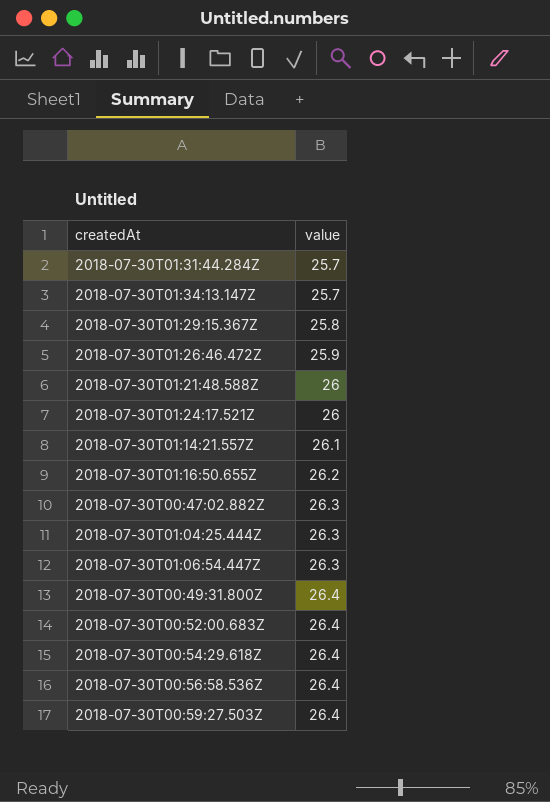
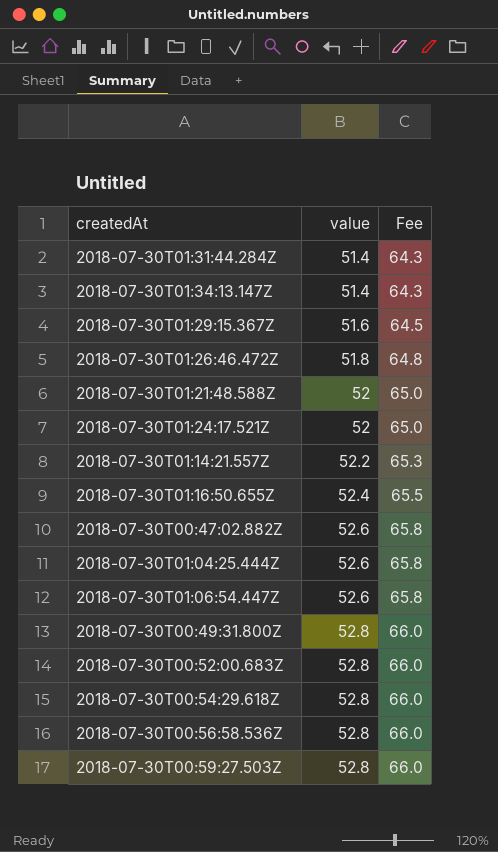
column Fee | formula: none -> [value] * 1.25
2018-07-30T01:31:44.284Z | value: 25.7 -> 51.4
2018-07-30T01:34:13.147Z | value: 25.7 -> 51.4
2018-07-30T01:29:15.367Z | value: 25.8 -> 51.6
2018-07-30T01:26:46.472Z | value: 25.9 -> 51.8
2018-07-30T01:21:48.588Z | value: 26 -> 52
2018-07-30T01:24:17.521Z | value: 26 -> 52
2018-07-30T01:14:21.557Z | value: 26.1 -> 52.2
2018-07-30T01:16:50.655Z | value: 26.2 -> 52.4
2018-07-30T00:47:02.882Z | value: 26.3 -> 52.6
2018-07-30T01:04:25.444Z | value: 26.3 -> 52.6
2018-07-30T01:06:54.447Z | value: 26.3 -> 52.6
2018-07-30T00:49:31.800Z | value: 26.4 -> 52.8
2018-07-30T00:52:00.683Z | value: 26.4 -> 52.8
2018-07-30T00:54:29.618Z | value: 26.4 -> 52.8
2018-07-30T00:56:58.536Z | value: 26.4 -> 52.8
2018-07-30T00:59:27.503Z | value: 26.4 -> 52.8

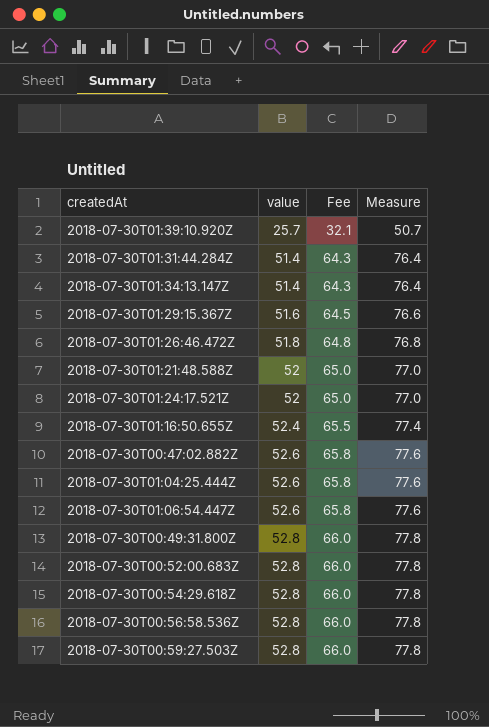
column Measure | formula: none -> [value] + 25
row 2018-07-30T01:14:21.557Z: 52.2 | 65.3 -> none
row 2018-07-30T01:39:10.920Z: none -> 25.7 | 32.1 | 50.7

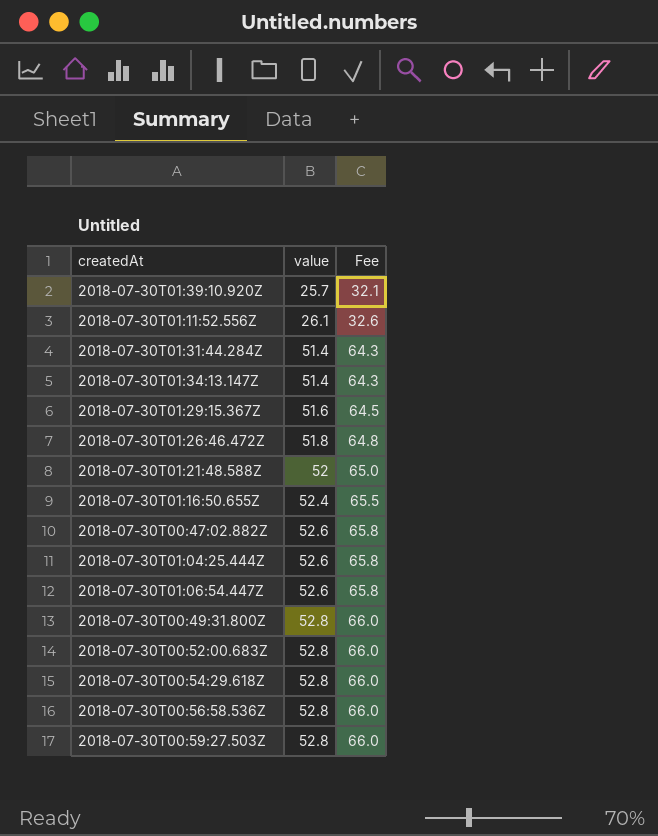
column Measure | formula: [value] + 25 -> none
row 2018-07-30T01:24:17.521Z: 52 | 65.0 | 77.0 -> none
row 2018-07-30T01:11:52.556Z: none -> 26.1 | 32.6

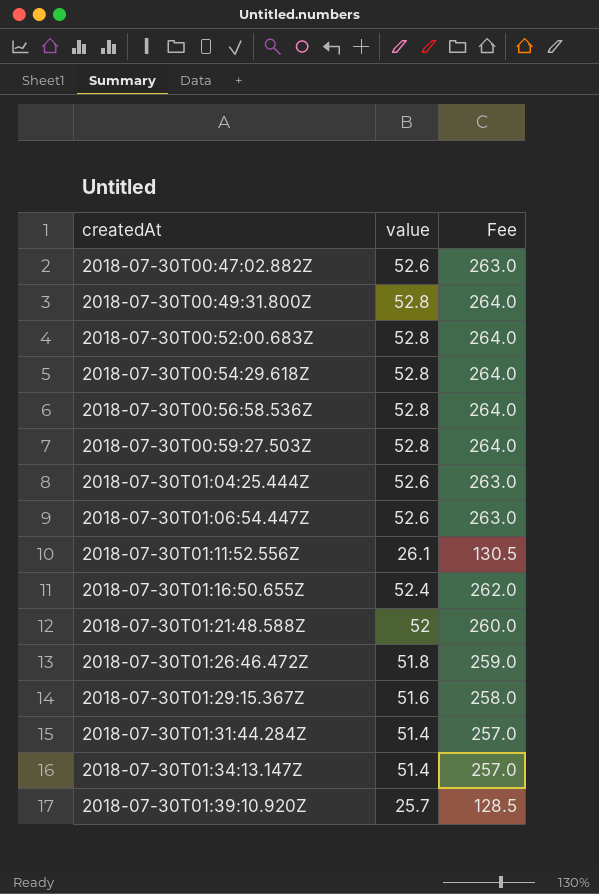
row order: value ascending -> createdAt ascending
column Fee | formula: [value] * 1.25 -> [value] * 5

